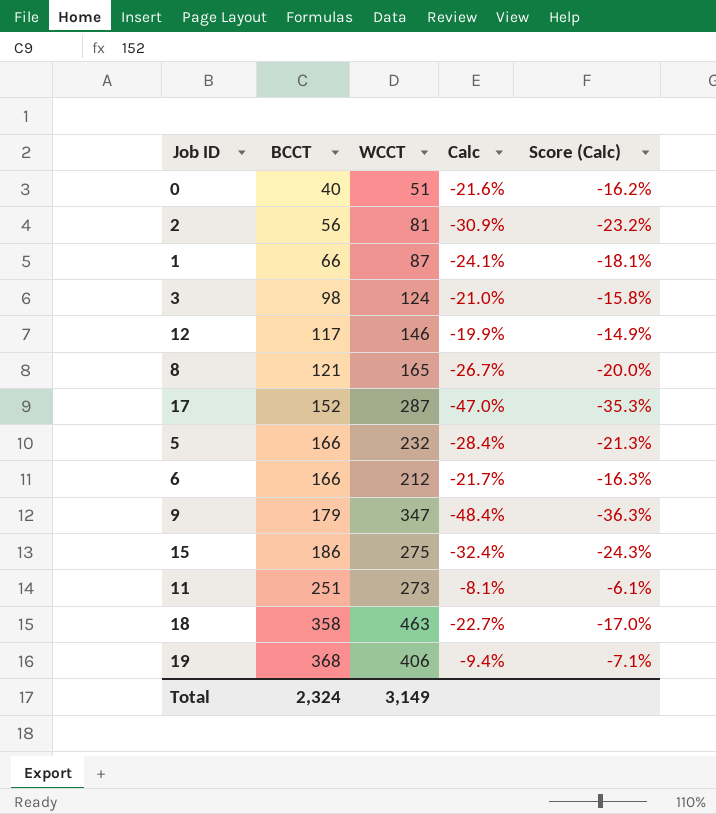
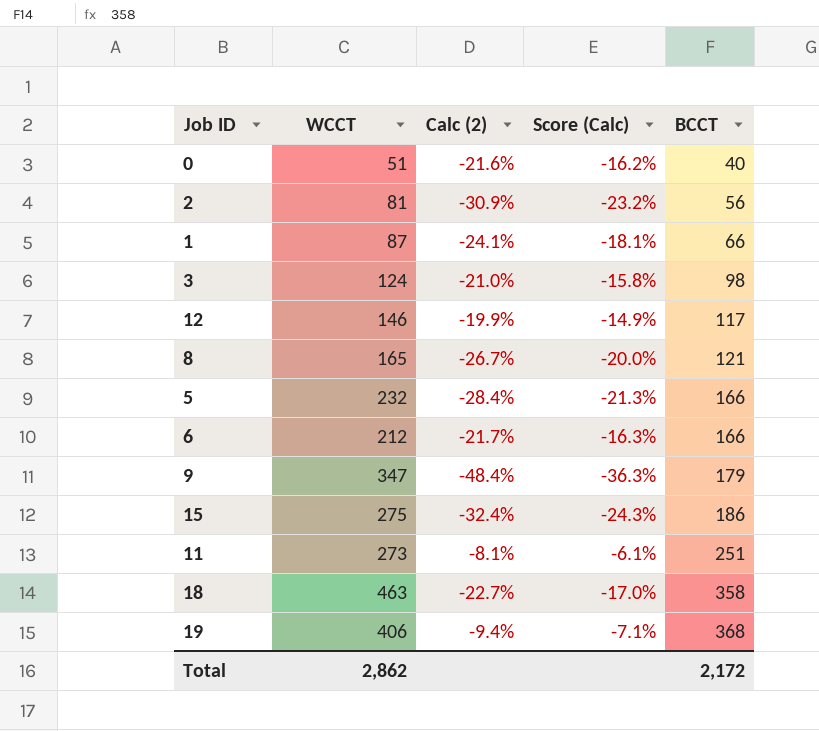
column name: Calc -> Calc (2)
column BCCT | position: 2 -> 5
row 17: 152 | 287 | -47.0% | -35.3% -> none
Total | WCCT: 3,149 -> 2,862
Total | BCCT: 2,324 -> 2,172

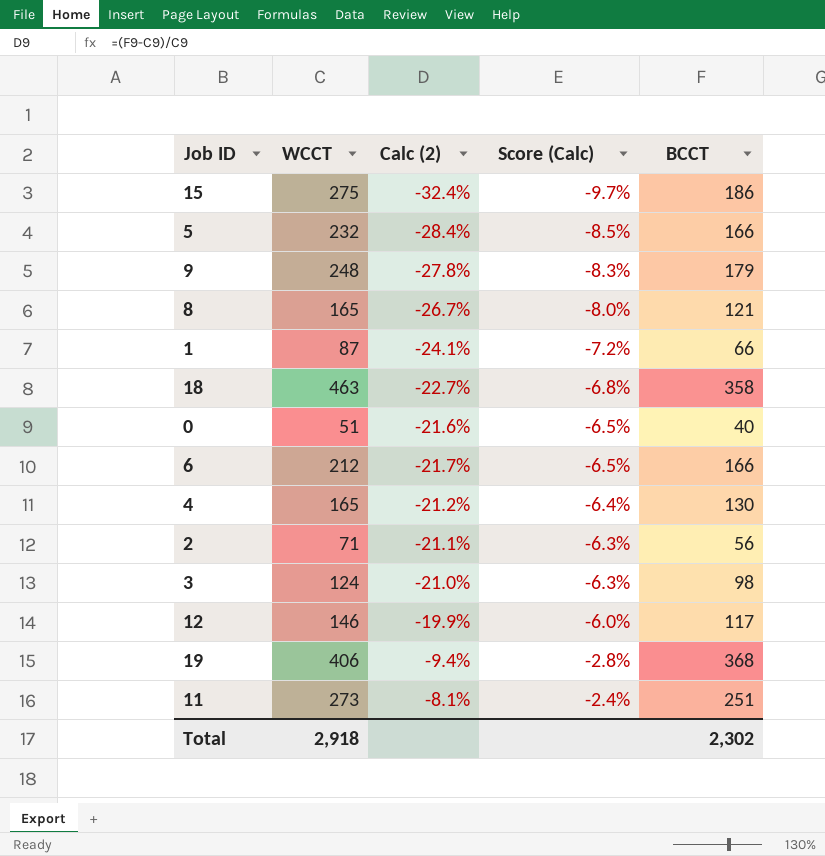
row order: BCCT ascending -> Score (Calc) ascending
column Score (Calc) | formula: [Calc (2)] * 0.75 -> [Calc (2)] * 0.3
9 | WCCT: 347 -> 248
9 | Calc (2): -48.4% -> -27.8%
row 4: none -> 165 | -21.2% | -6.4% | 130
2 | WCCT: 81 -> 71
2 | Calc (2): -30.9% -> -21.1%
Total | WCCT: 2,862 -> 2,918
Total | BCCT: 2,172 -> 2,302

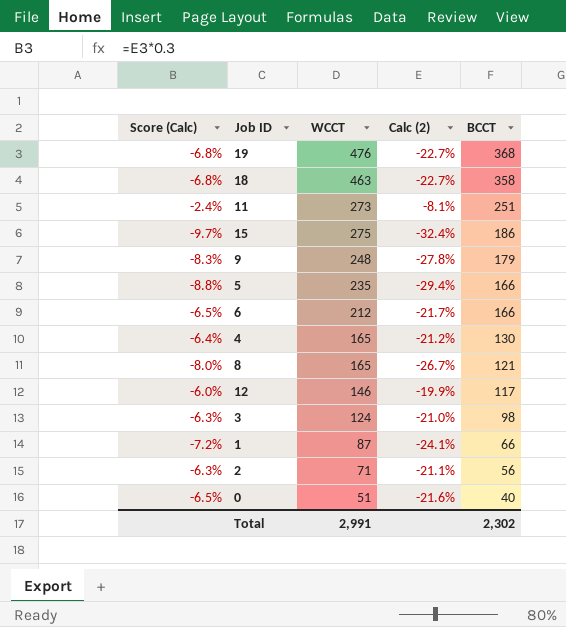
row order: Score (Calc) ascending -> BCCT descending
column Score (Calc) | position: 4 -> 1
19 | Score (Calc): -2.8% -> -6.8%
19 | WCCT: 406 -> 476
19 | Calc (2): -9.4% -> -22.7%
5 | Score (Calc): -8.5% -> -8.8%
5 | WCCT: 232 -> 235
5 | Calc (2): -28.4% -> -29.4%
Total | WCCT: 2,918 -> 2,991

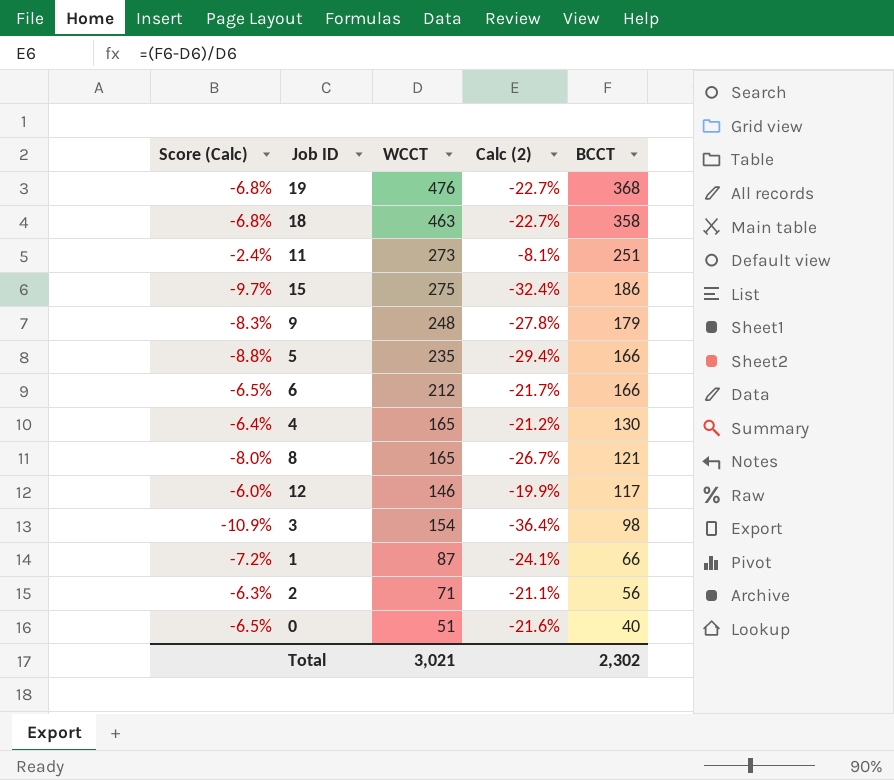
3 | Score (Calc): -6.3% -> -10.9%
3 | WCCT: 124 -> 154
3 | Calc (2): -21.0% -> -36.4%
Total | WCCT: 2,991 -> 3,021

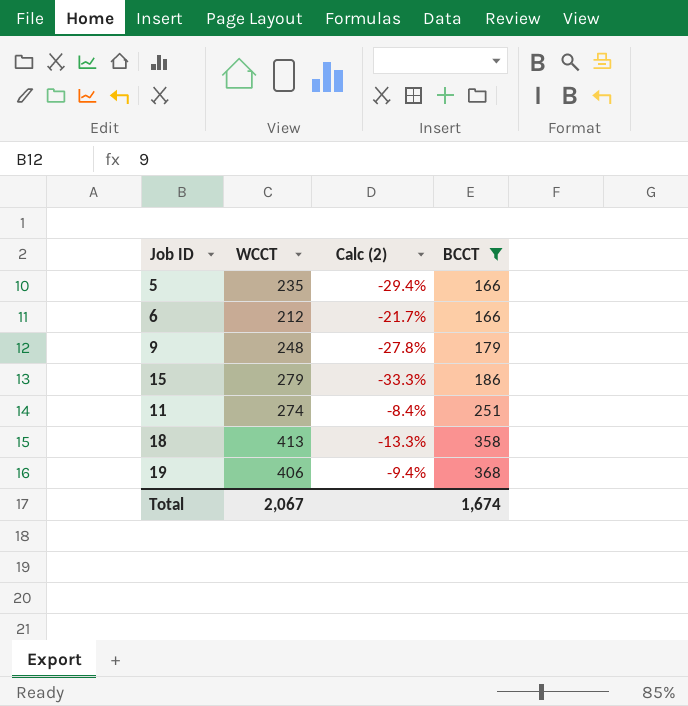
filter: none -> BCCT >= 166
row order: BCCT descending -> BCCT ascending
column Score (Calc) | formula: [Calc (2)] * 0.3 -> none
15 | WCCT: 275 -> 279
15 | Calc (2): -32.4% -> -33.3%
11 | WCCT: 273 -> 274
11 | Calc (2): -8.1% -> -8.4%
18 | WCCT: 463 -> 413
18 | Calc (2): -22.7% -> -13.3%
19 | WCCT: 476 -> 406
19 | Calc (2): -22.7% -> -9.4%
Total | WCCT: 3,021 -> 2,067
Total | BCCT: 2,302 -> 1,674

